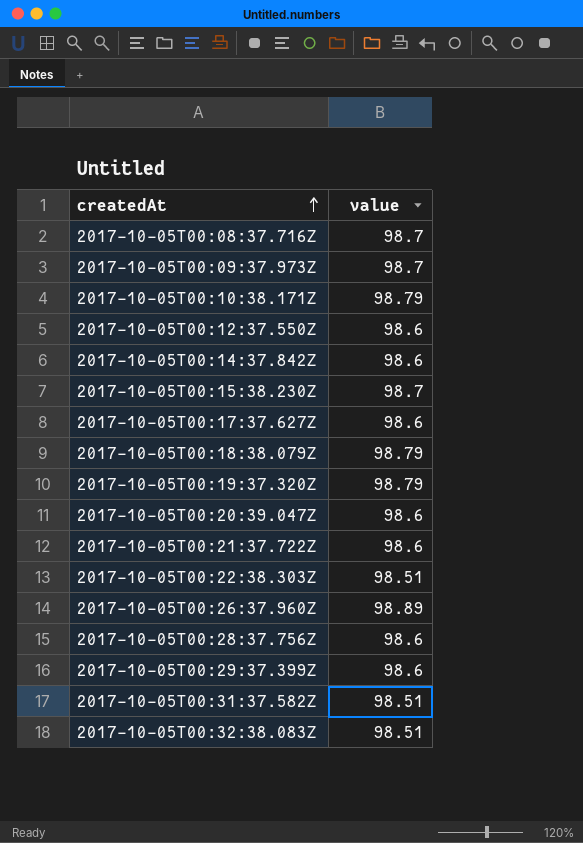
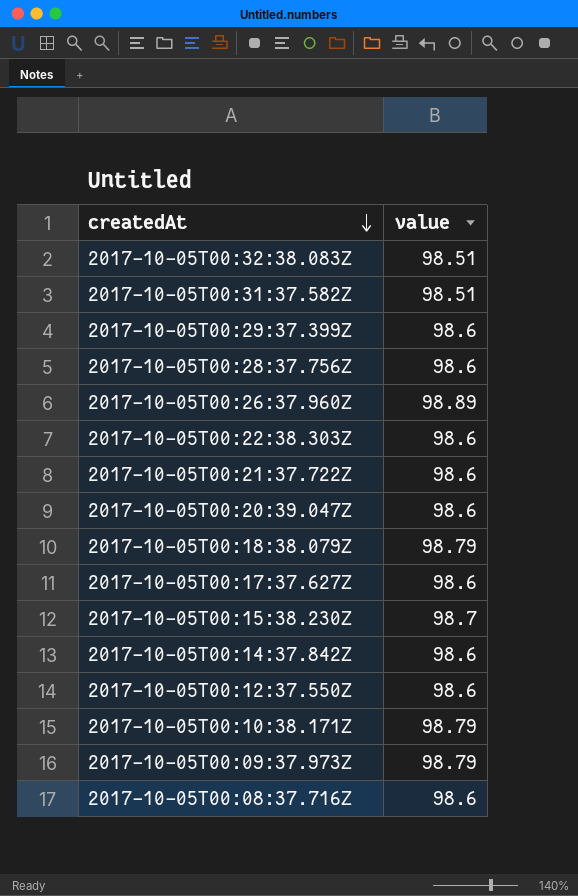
row order: createdAt ascending -> createdAt descending
row 2017-10-05T00:19:37.320Z: 98.79 -> none
2017-10-05T00:22:38.303Z | value: 98.51 -> 98.6
2017-10-05T00:09:37.973Z | value: 98.7 -> 98.79
2017-10-05T00:08:37.716Z | value: 98.7 -> 98.6

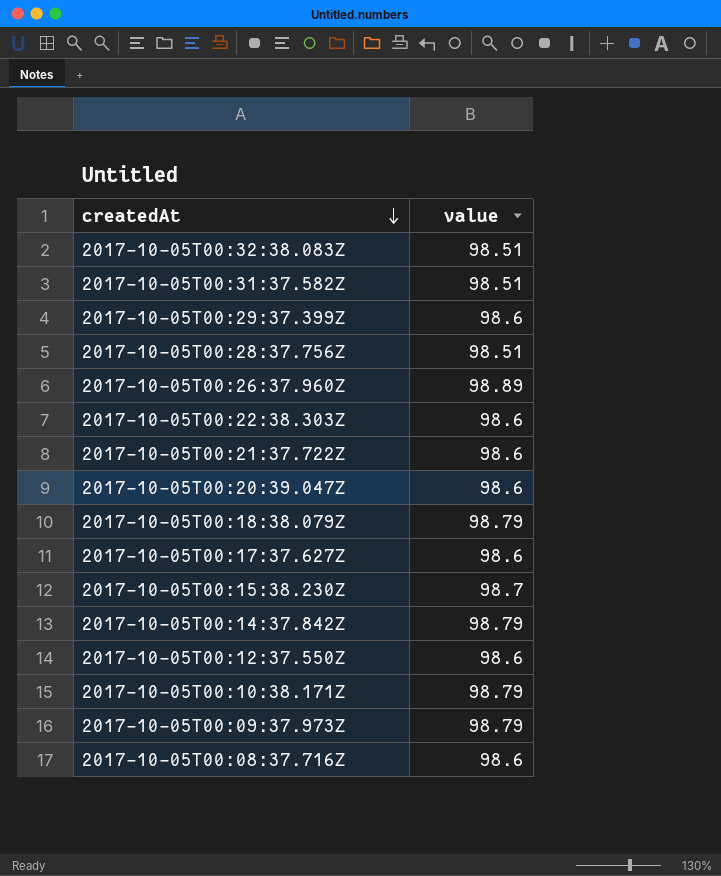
2017-10-05T00:28:37.756Z | value: 98.6 -> 98.51
2017-10-05T00:14:37.842Z | value: 98.6 -> 98.79

